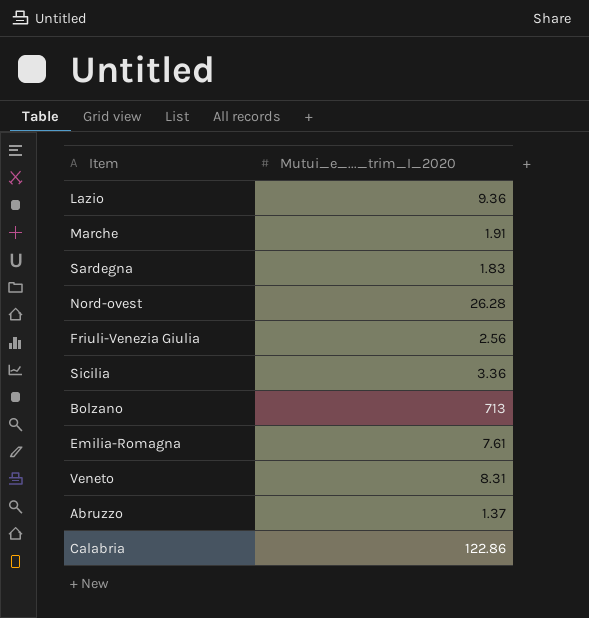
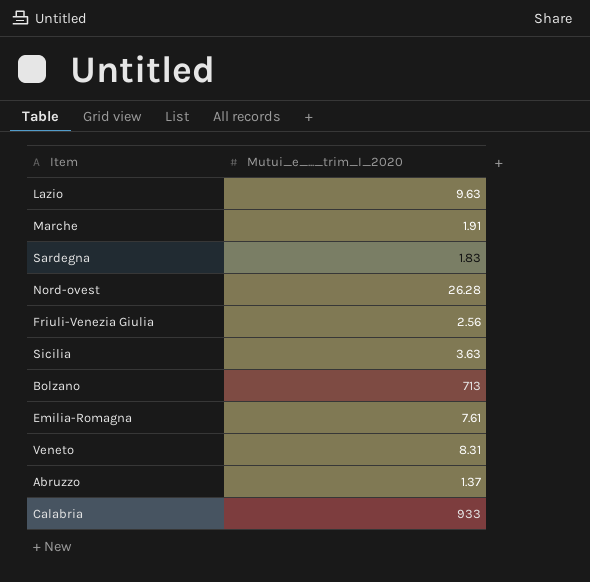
Lazio | Mutui_e_..._trim_I_2020: 9.36 -> 9.63
Sicilia | Mutui_e_..._trim_I_2020: 3.36 -> 3.63
Calabria | Mutui_e_..._trim_I_2020: 122.86 -> 933

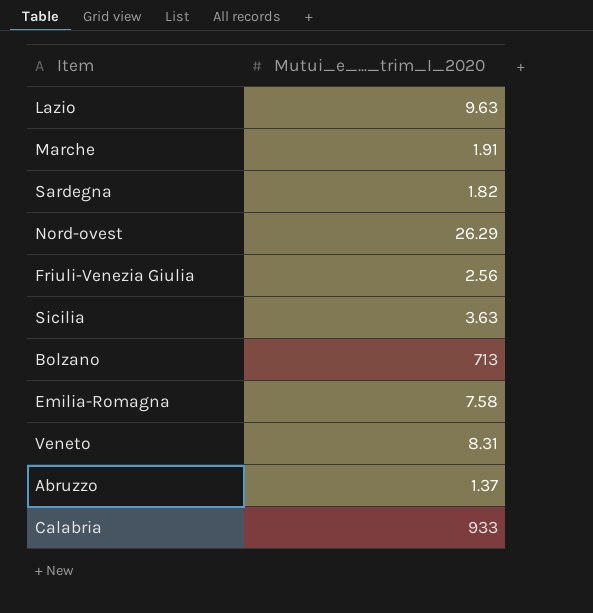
Sardegna | Mutui_e_..._trim_I_2020: 1.83 -> 1.82
Nord-ovest | Mutui_e_..._trim_I_2020: 26.28 -> 26.29
Emilia-Romagna | Mutui_e_..._trim_I_2020: 7.61 -> 7.58

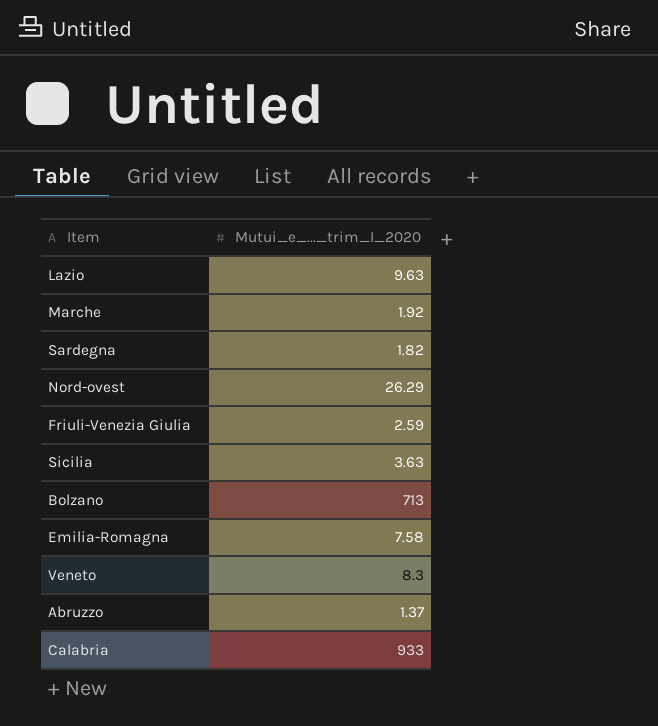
Marche | Mutui_e_..._trim_I_2020: 1.91 -> 1.92
Friuli-Venezia Giulia | Mutui_e_..._trim_I_2020: 2.56 -> 2.59
Veneto | Mutui_e_..._trim_I_2020: 8.31 -> 8.3

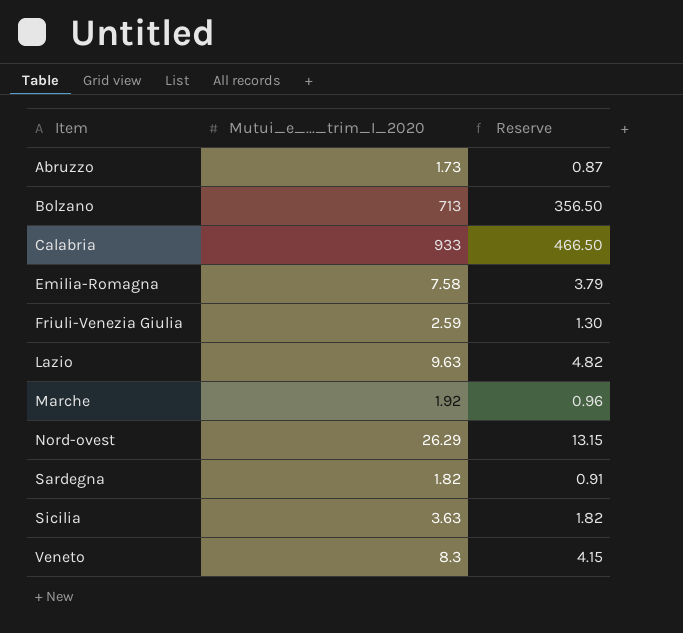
row order: none -> Item ascending
column Reserve | formula: none -> [Mutui_e_..._trim_I_2020] * 0.5
Abruzzo | Mutui_e_..._trim_I_2020: 1.37 -> 1.73

